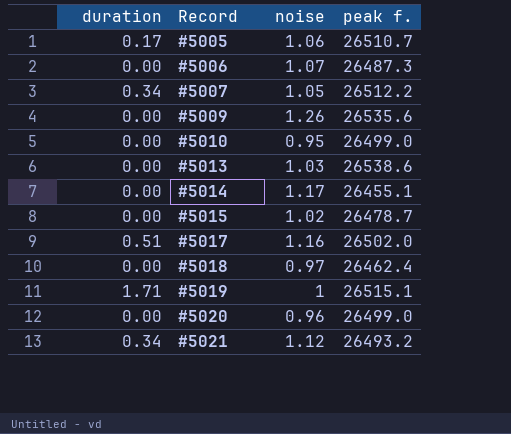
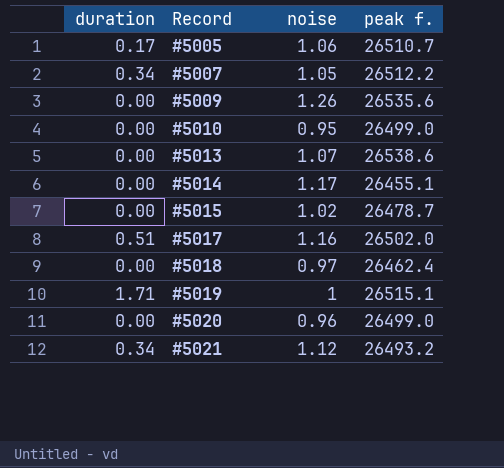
row #5006: 0.00 | 1.07 | 26487.3 -> none
#5013 | noise: 1.03 -> 1.07

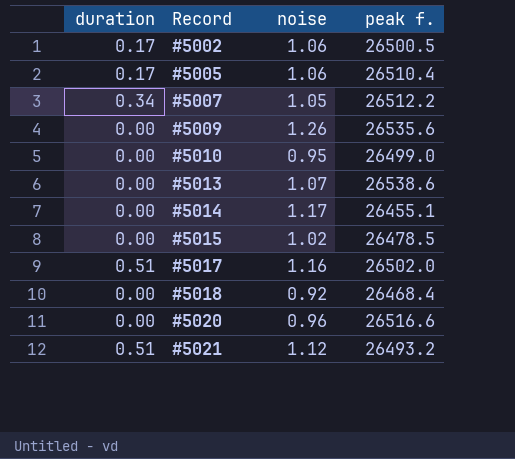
row #5019: 1.71 | 1 | 26515.1 -> none
row #5002: none -> 0.17 | 1.06 | 26500.5
#5005 | peak f.: 26510.7 -> 26510.4
#5015 | peak f.: 26478.7 -> 26478.5
#5018 | noise: 0.97 -> 0.92
#5018 | peak f.: 26462.4 -> 26468.4
#5020 | peak f.: 26499.0 -> 26516.6
#5021 | duration: 0.34 -> 0.51

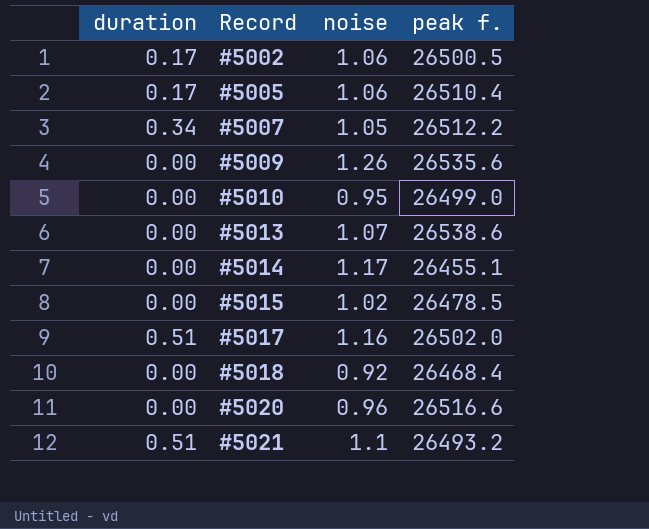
#5021 | noise: 1.12 -> 1.1

